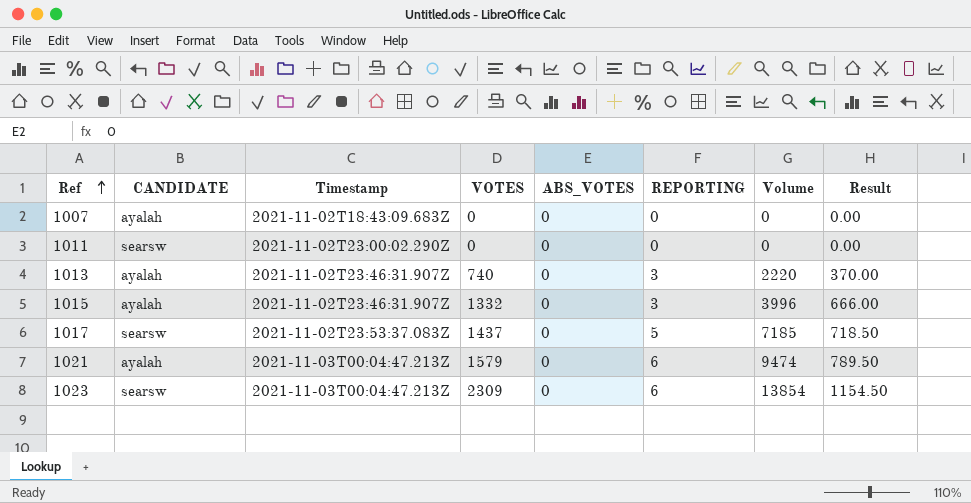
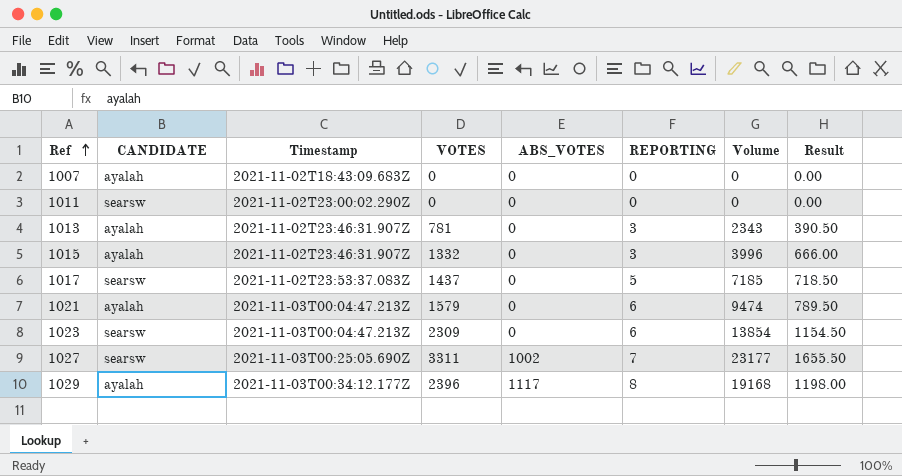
1013 | VOTES: 740 -> 781
1013 | Volume: 2220 -> 2343
1013 | Result: 370.00 -> 390.50
row 1027: none -> searsw | 2021-11-03T00:25:05.690Z | 3311 | 1002 | 7 | 23177 | 1655.50
row 1029: none -> ayalah | 2021-11-03T00:34:12.177Z | 2396 | 1117 | 8 | 19168 | 1198.00

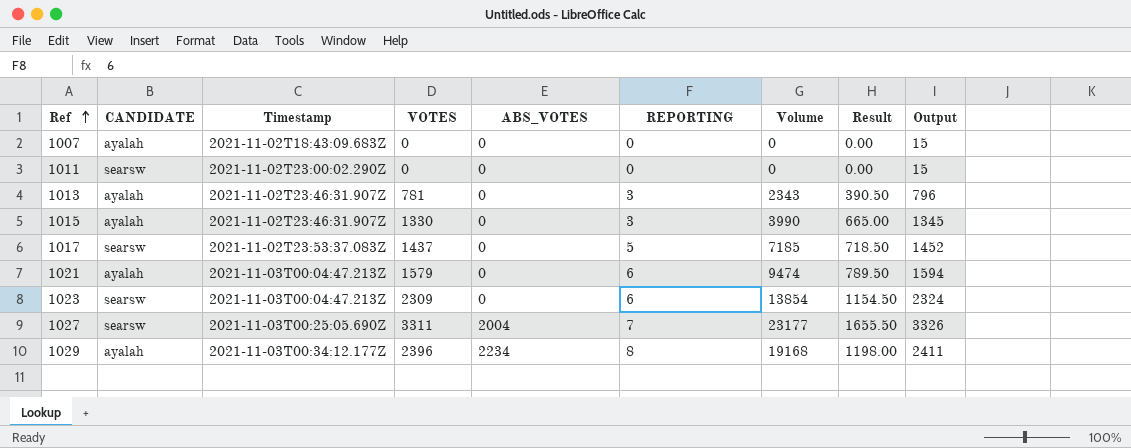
column Output | formula: none -> [VOTES] + 15
1015 | VOTES: 1332 -> 1330
1015 | Volume: 3996 -> 3990
1015 | Result: 666.00 -> 665.00
1027 | ABS_VOTES: 1002 -> 2004
1029 | ABS_VOTES: 1117 -> 2234

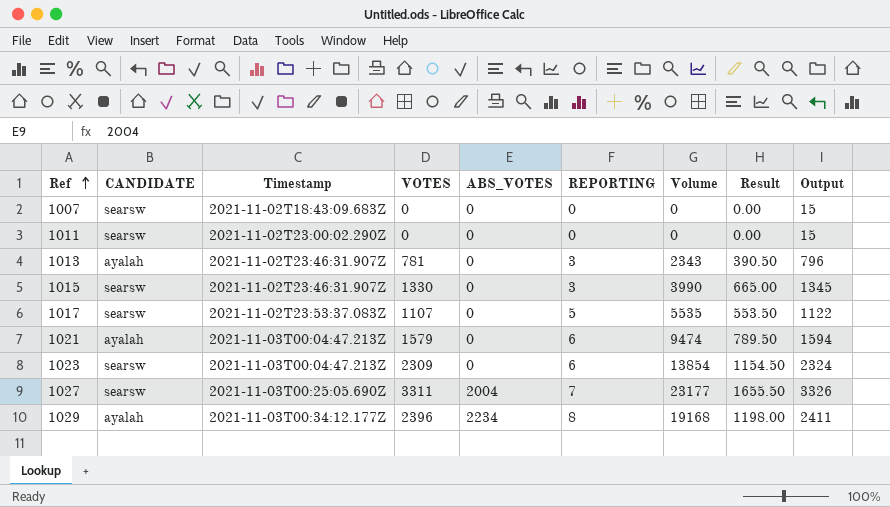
1007 | CANDIDATE: ayalah -> searsw
1015 | CANDIDATE: ayalah -> searsw
1017 | VOTES: 1437 -> 1107
1017 | Volume: 7185 -> 5535
1017 | Result: 718.50 -> 553.50
1017 | Output: 1452 -> 1122

